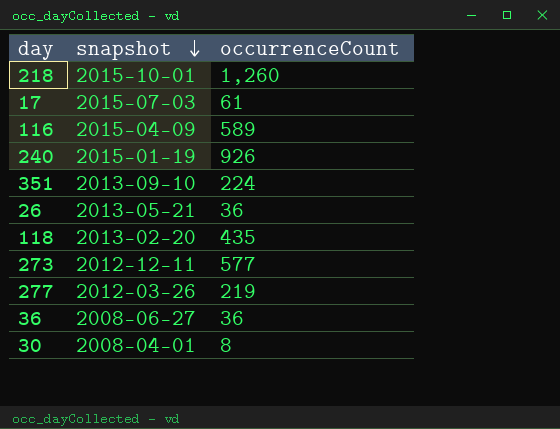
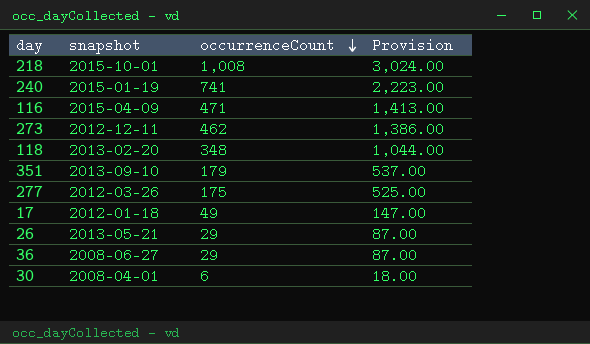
row order: snapshot descending -> occurrenceCount descending
column Provision | formula: none -> [occurrenceCount] * 3
218 | occurrenceCount: 1,260 -> 1,008
240 | occurrenceCount: 926 -> 741
116 | occurrenceCount: 589 -> 471
273 | occurrenceCount: 577 -> 462
118 | occurrenceCount: 435 -> 348
351 | occurrenceCount: 224 -> 179
277 | occurrenceCount: 219 -> 175
17 | snapshot: 2015-07-03 -> 2012-01-18
17 | occurrenceCount: 61 -> 49
26 | occurrenceCount: 36 -> 29
36 | occurrenceCount: 36 -> 29
30 | occurrenceCount: 8 -> 6

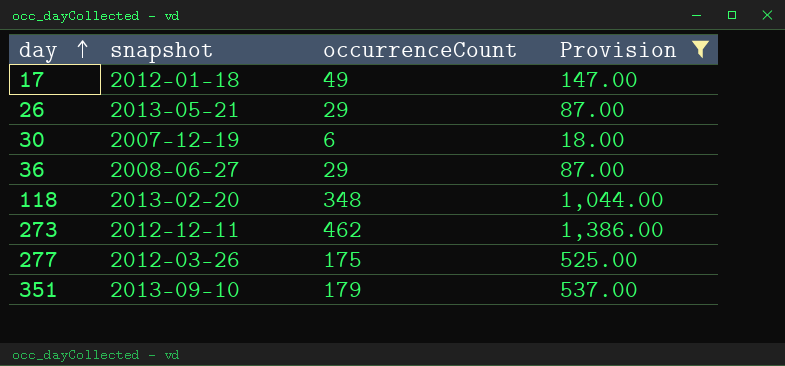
filter: none -> Provision <= 1,386.00
row order: occurrenceCount descending -> day ascending
30 | snapshot: 2008-04-01 -> 2007-12-19

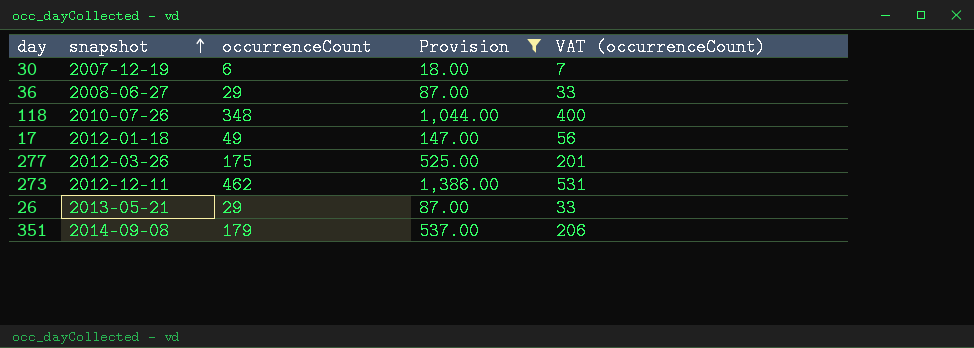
row order: day ascending -> snapshot ascending
column VAT (occurrenceCount) | formula: none -> [occurrenceCount] * 1.15
118 | snapshot: 2013-02-20 -> 2010-07-26
351 | snapshot: 2013-09-10 -> 2014-09-08

